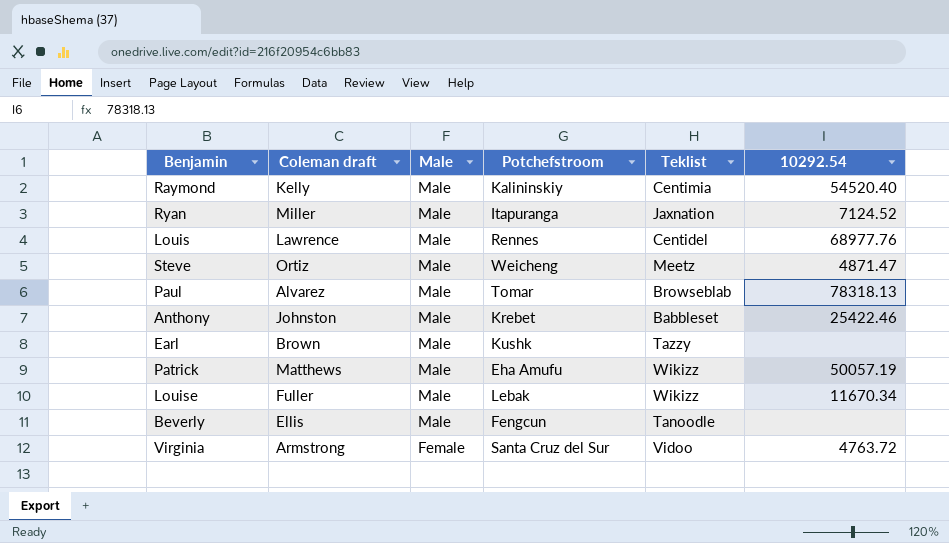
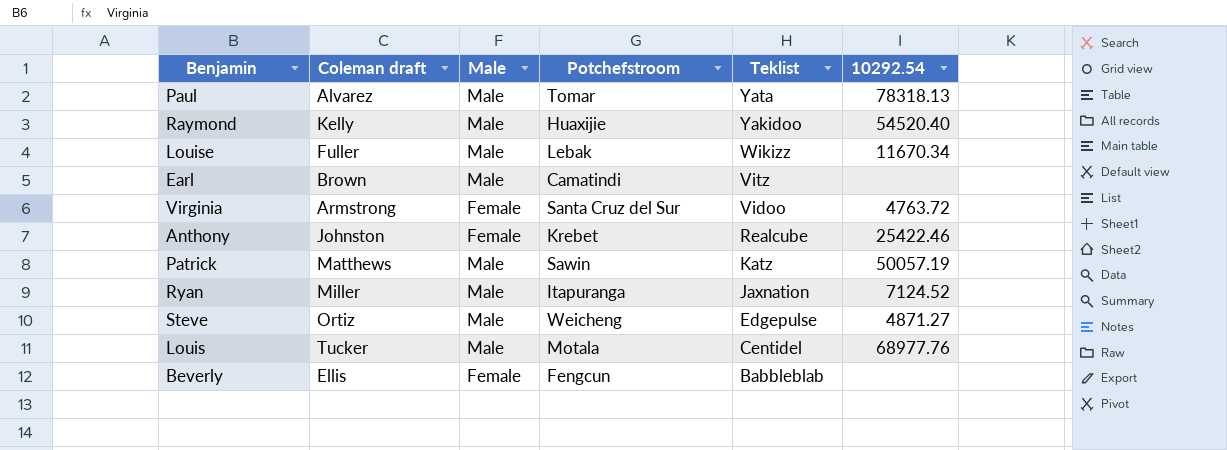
row order: Male descending -> Teklist descending
Paul | Teklist: Browseblab -> Yata
Raymond | Potchefstroom: Kalininskiy -> Huaxijie
Raymond | Teklist: Centimia -> Yakidoo
Earl | Potchefstroom: Kushk -> Camatindi
Earl | Teklist: Tazzy -> Vitz
Anthony | Male: Male -> Female
Anthony | Teklist: Babbleset -> Realcube
Patrick | Potchefstroom: Eha Amufu -> Sawin
Patrick | Teklist: Wikizz -> Katz
Steve | Teklist: Meetz -> Edgepulse
Steve | 10292.54: 4871.47 -> 4871.27
Louis | Coleman draft: Lawrence -> Tucker
Louis | Potchefstroom: Rennes -> Motala
Beverly | Male: Male -> Female
Beverly | Teklist: Tanoodle -> Babbleblab

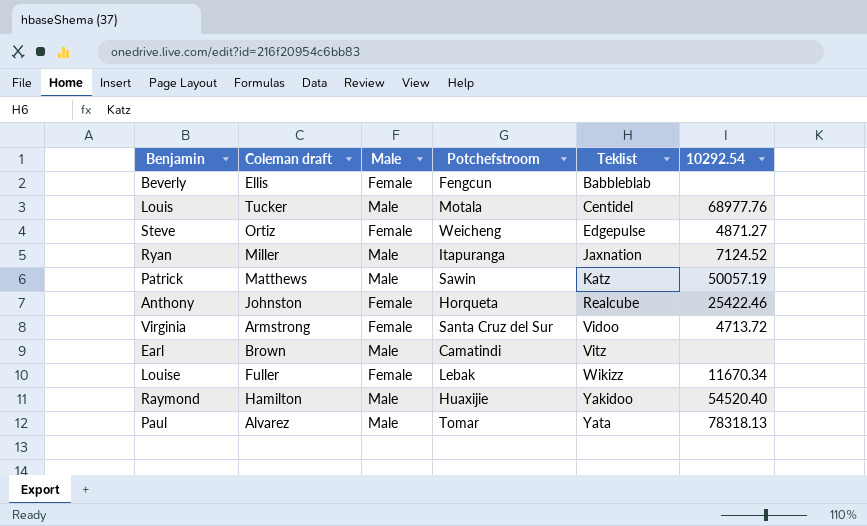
row order: Teklist descending -> Teklist ascending
Steve | Male: Male -> Female
Anthony | Potchefstroom: Krebet -> Horqueta
Virginia | 10292.54: 4763.72 -> 4713.72
Louise | Male: Male -> Female
Raymond | Coleman draft: Kelly -> Hamilton

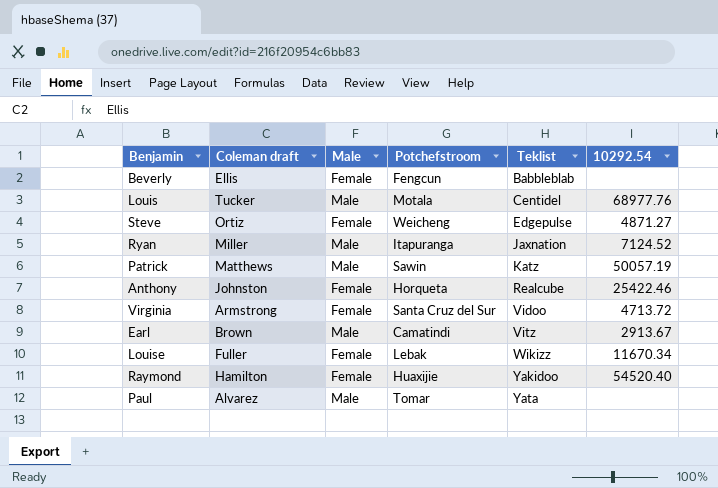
Earl | 10292.54: none -> 2913.67
Raymond | Male: Male -> Female
Paul | 10292.54: 78318.13 -> none

